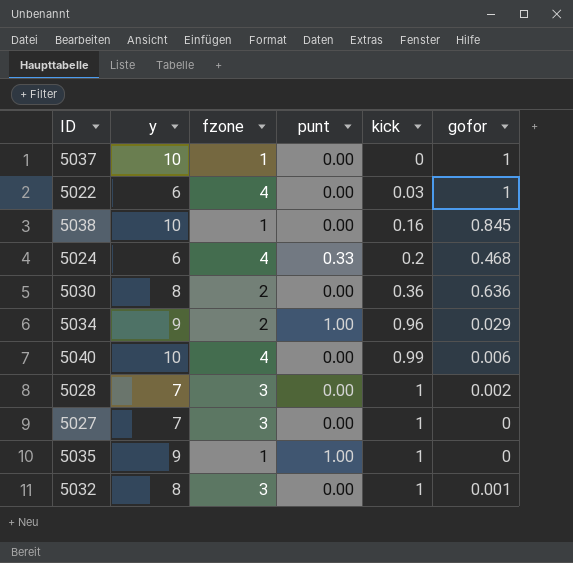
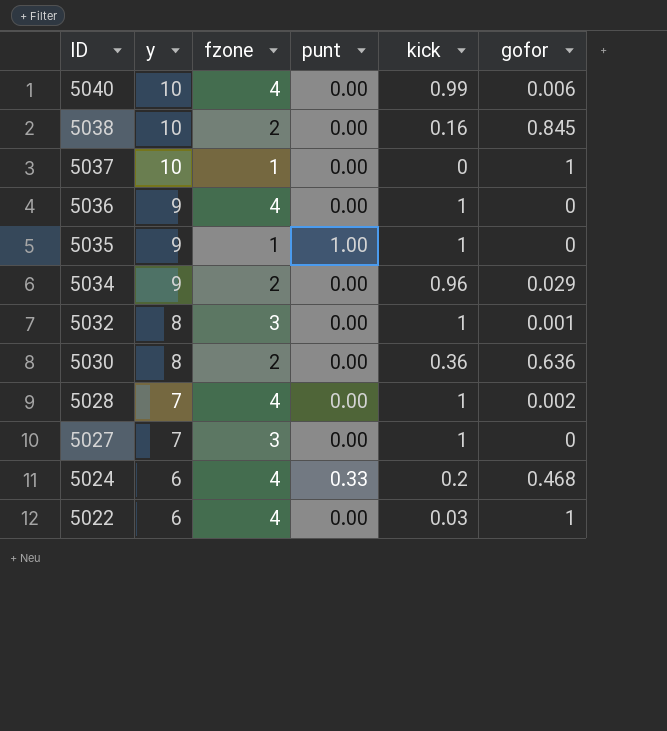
row order: kick ascending -> ID descending
5038 | fzone: 1 -> 2
row 5036: none -> 9 | 4 | 0.00 | 1 | 0
5034 | punt: 1.00 -> 0.00
5028 | fzone: 3 -> 4

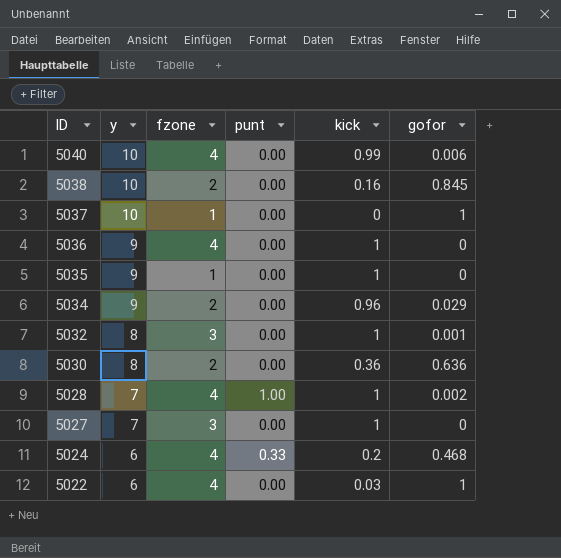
5035 | punt: 1.00 -> 0.00
5028 | punt: 0.00 -> 1.00

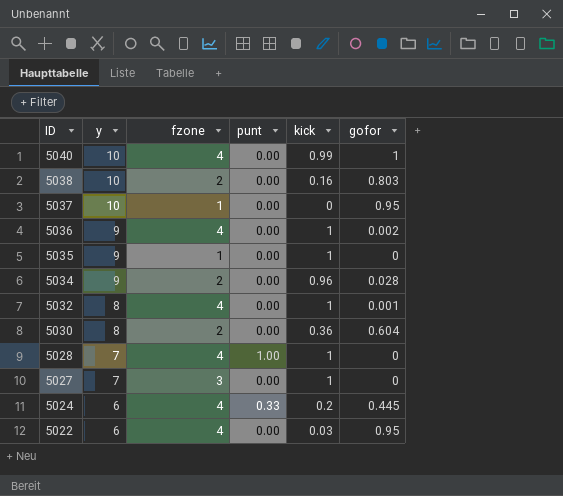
5040 | gofor: 0.006 -> 1
5038 | gofor: 0.845 -> 0.803
5037 | gofor: 1 -> 0.95
5036 | gofor: 0 -> 0.002
5034 | gofor: 0.029 -> 0.028
5032 | fzone: 3 -> 4
5030 | gofor: 0.636 -> 0.604
5028 | gofor: 0.002 -> 0
5024 | gofor: 0.468 -> 0.445
5022 | gofor: 1 -> 0.95

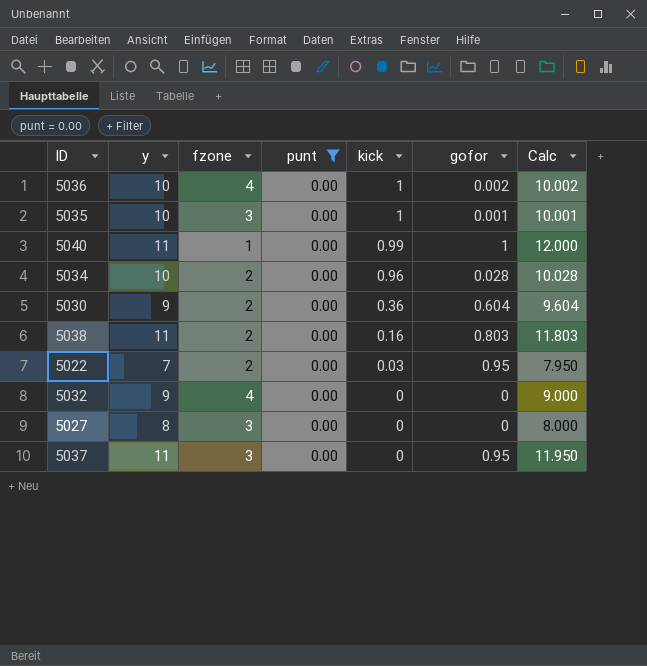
filter: none -> punt = 0.00
row order: ID descending -> kick descending
column Calc | formula: none -> [y] + [gofor]
5036 | y: 9 -> 10
5035 | y: 9 -> 10
5035 | fzone: 1 -> 3
5035 | gofor: 0 -> 0.001
5040 | y: 10 -> 11
5040 | fzone: 4 -> 1
5034 | y: 9 -> 10
5030 | y: 8 -> 9
5038 | y: 10 -> 11
5022 | y: 6 -> 7
5022 | fzone: 4 -> 2
5032 | y: 8 -> 9
5032 | kick: 1 -> 0
5032 | gofor: 0.001 -> 0
5027 | y: 7 -> 8
5027 | kick: 1 -> 0
5037 | y: 10 -> 11
5037 | fzone: 1 -> 3

